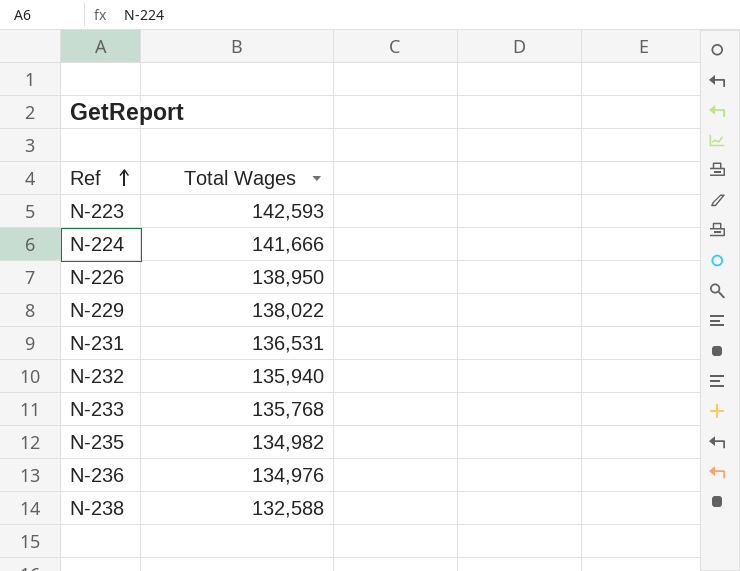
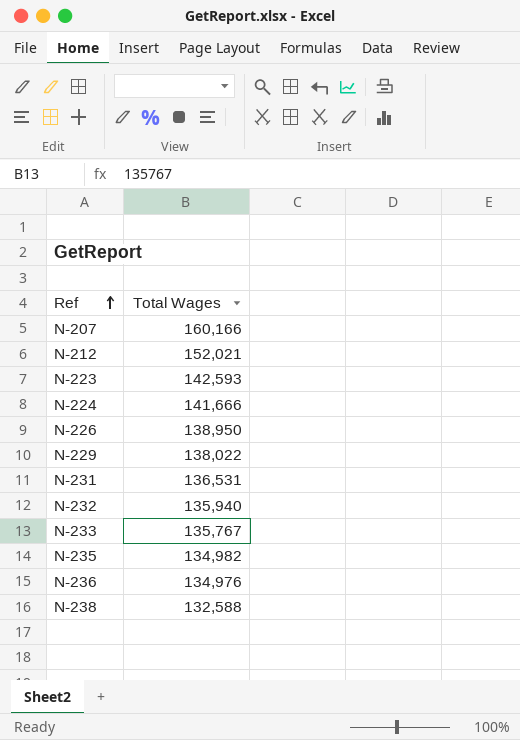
row N-207: none -> 160,166
row N-212: none -> 152,021
N-233 | Total Wages: 135,768 -> 135,767

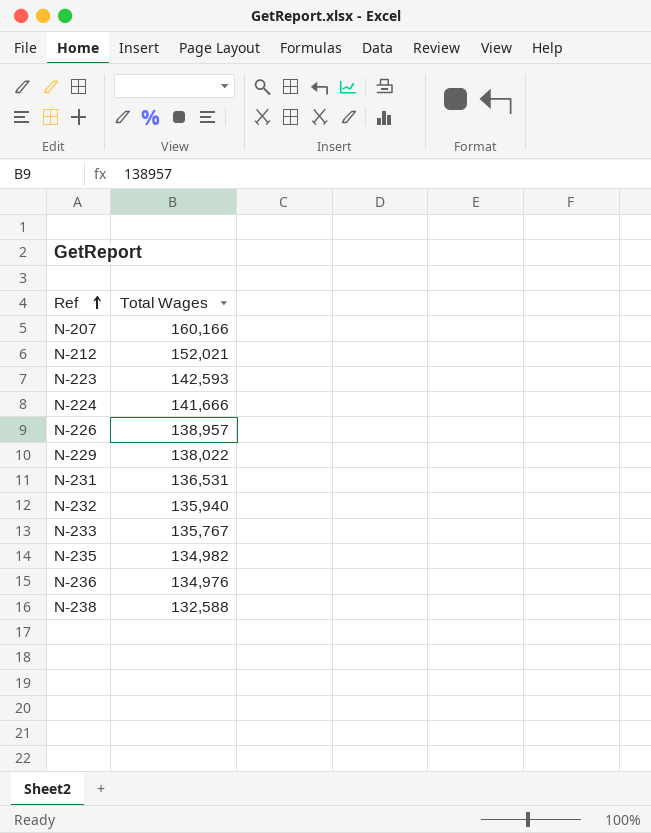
N-226 | Total Wages: 138,950 -> 138,957

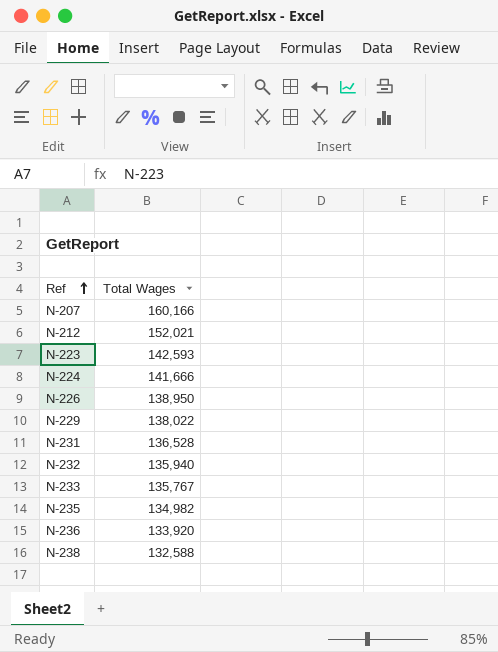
N-226 | Total Wages: 138,957 -> 138,950
N-231 | Total Wages: 136,531 -> 136,528
N-236 | Total Wages: 134,976 -> 133,920

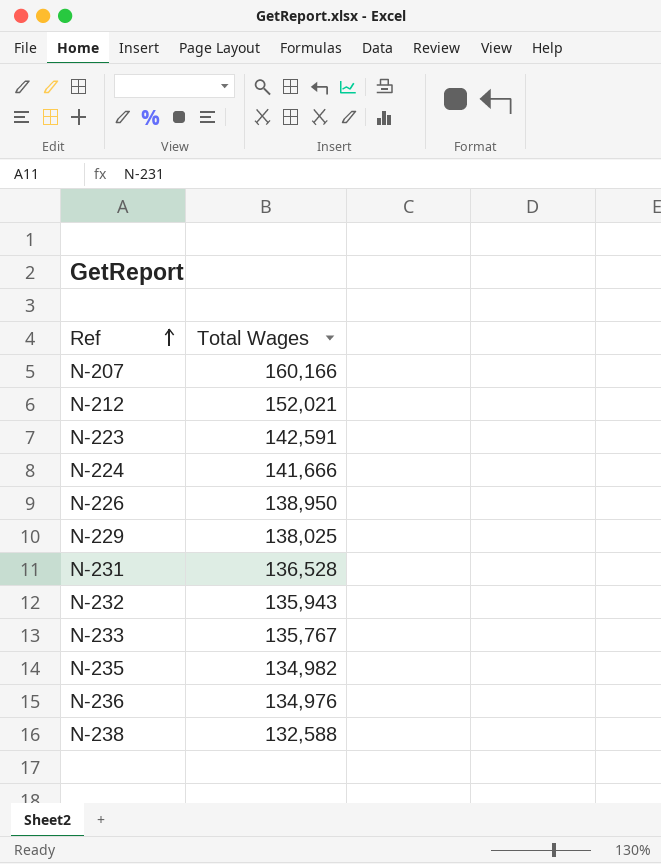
N-223 | Total Wages: 142,593 -> 142,591
N-229 | Total Wages: 138,022 -> 138,025
N-232 | Total Wages: 135,940 -> 135,943
N-236 | Total Wages: 133,920 -> 134,976

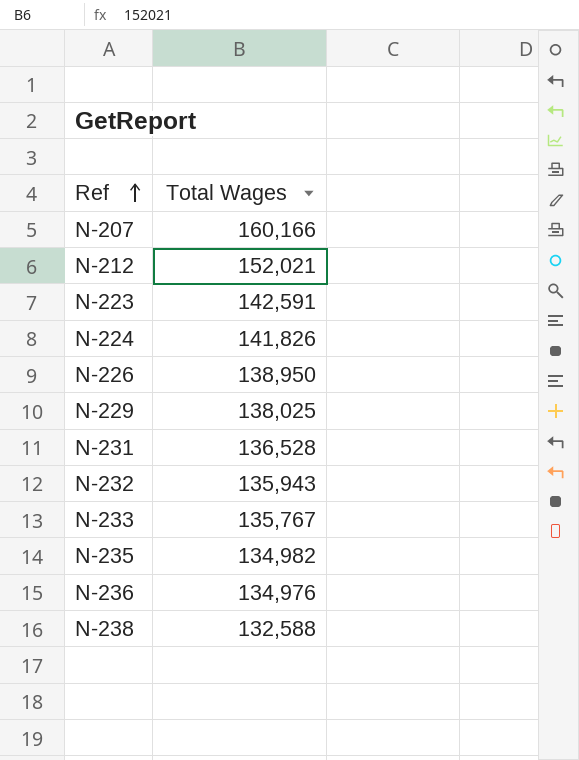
N-224 | Total Wages: 141,666 -> 141,826

